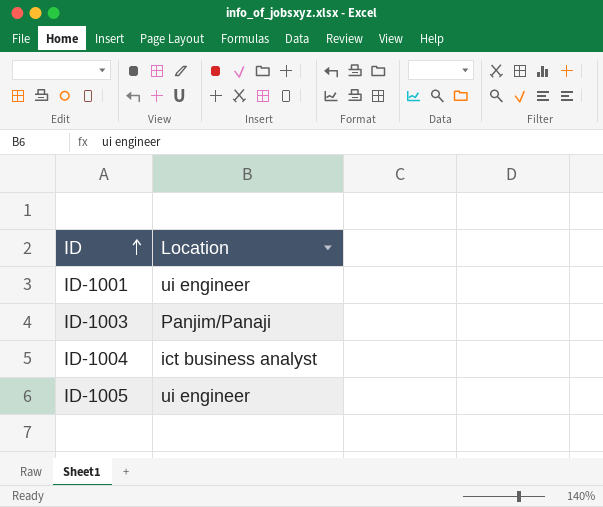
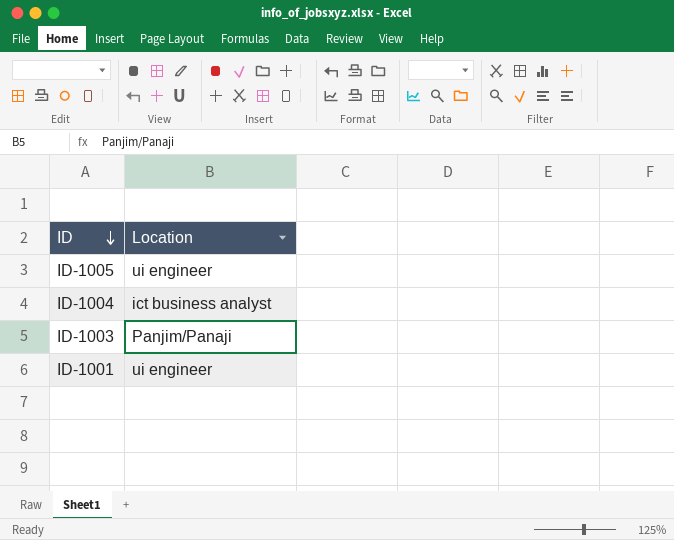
row order: ID ascending -> ID descending

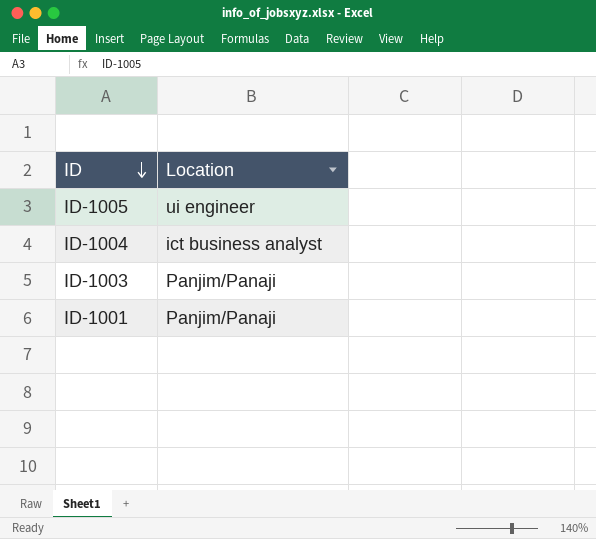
ID-1001 | Location: ui engineer -> Panjim/Panaji

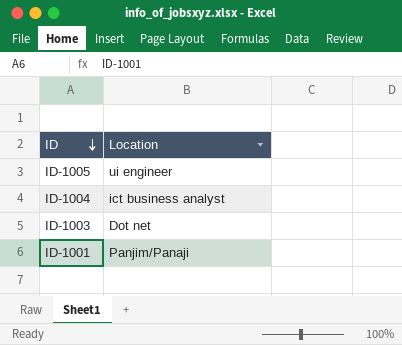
ID-1003 | Location: Panjim/Panaji -> Dot net

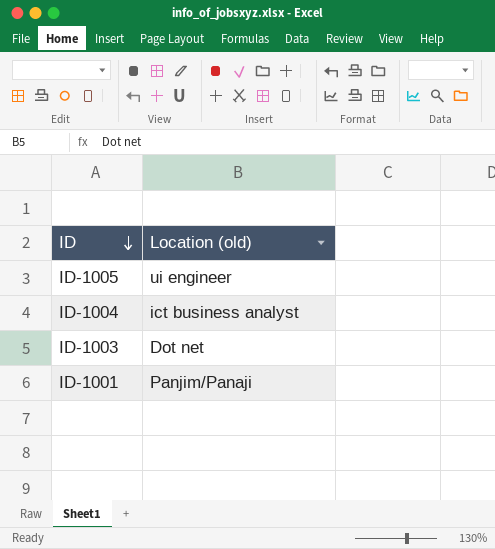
column name: Location -> Location (old)

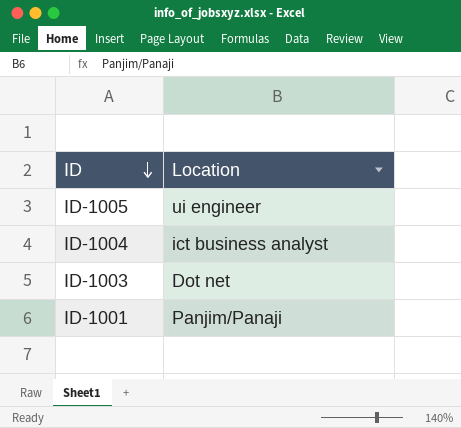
column name: Location (old) -> Location

